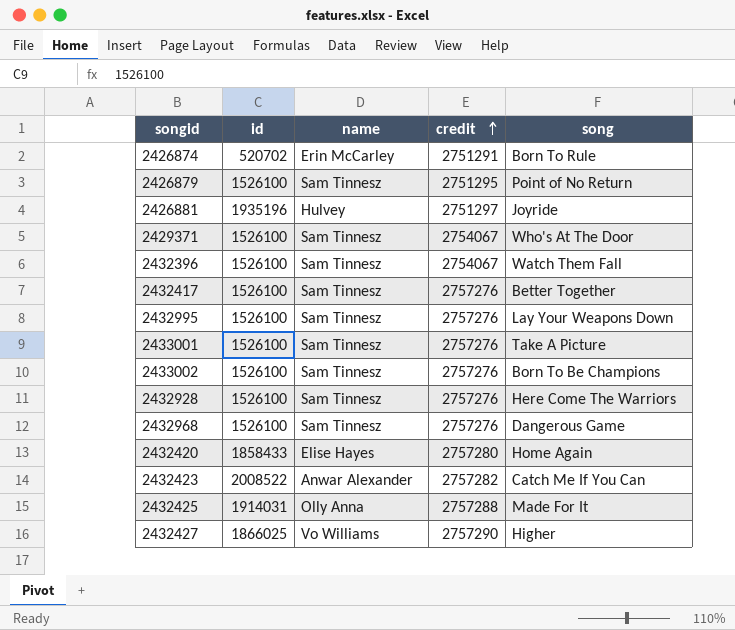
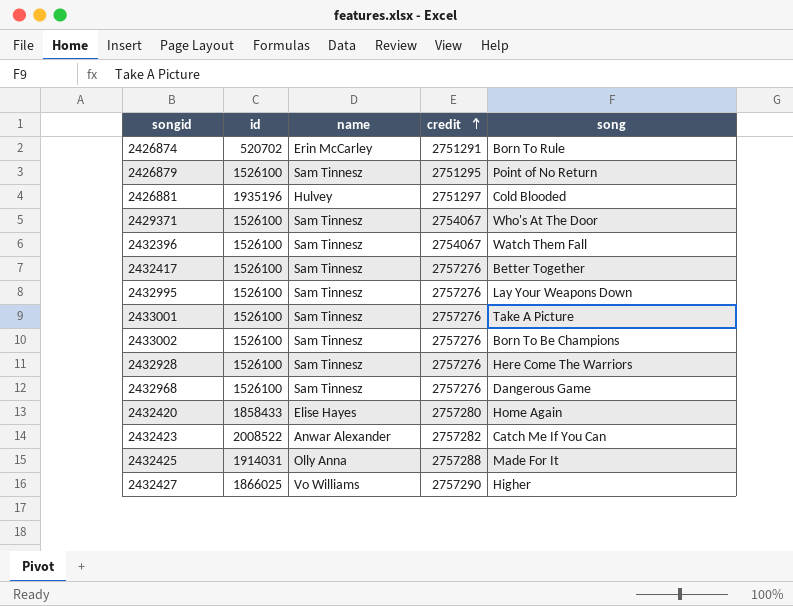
2426881 | song: Joyride -> Cold Blooded

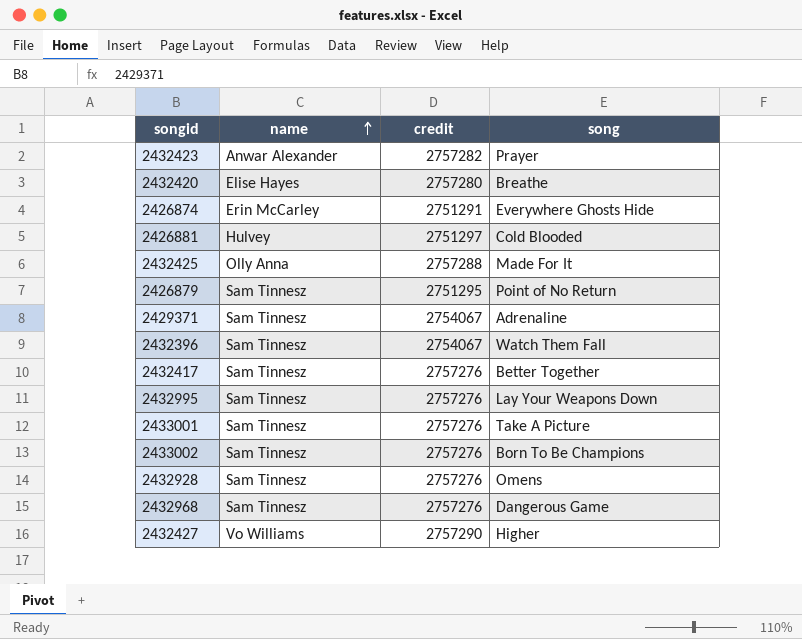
row order: credit ascending -> name ascending
column id | position: 2 -> none
2432423 | song: Catch Me If You Can -> Prayer
2432420 | song: Home Again -> Breathe
2426874 | song: Born To Rule -> Everywhere Ghosts Hide
2429371 | song: Who's At The Door -> Adrenaline
2432928 | song: Here Come The Warriors -> Omens

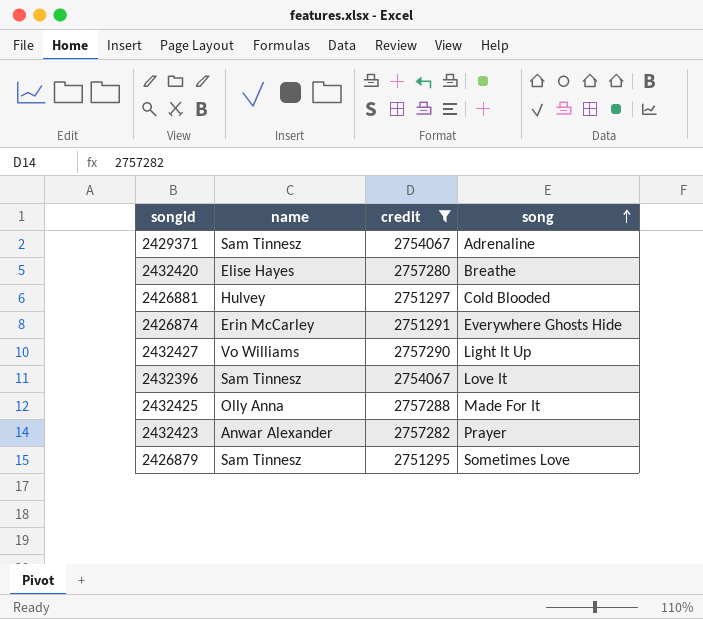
filter: none -> credit != 2757276
row order: name ascending -> song ascending
2432427 | song: Higher -> Light It Up
2432396 | song: Watch Them Fall -> Love It
2426879 | song: Point of No Return -> Sometimes Love

